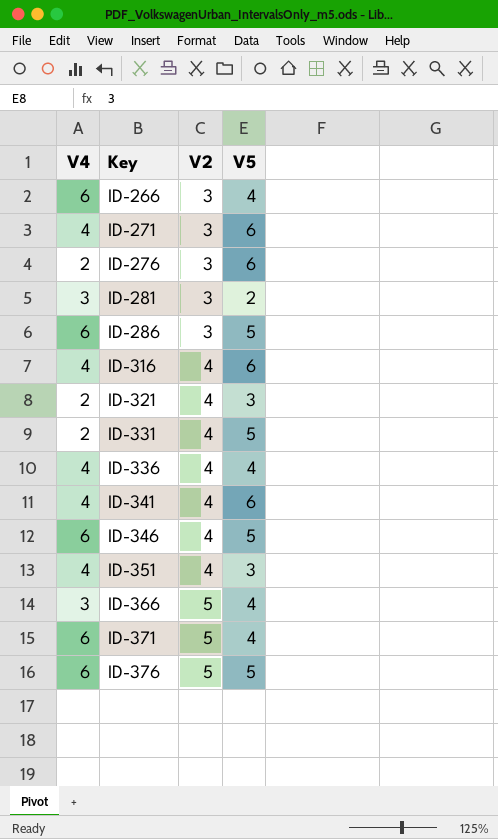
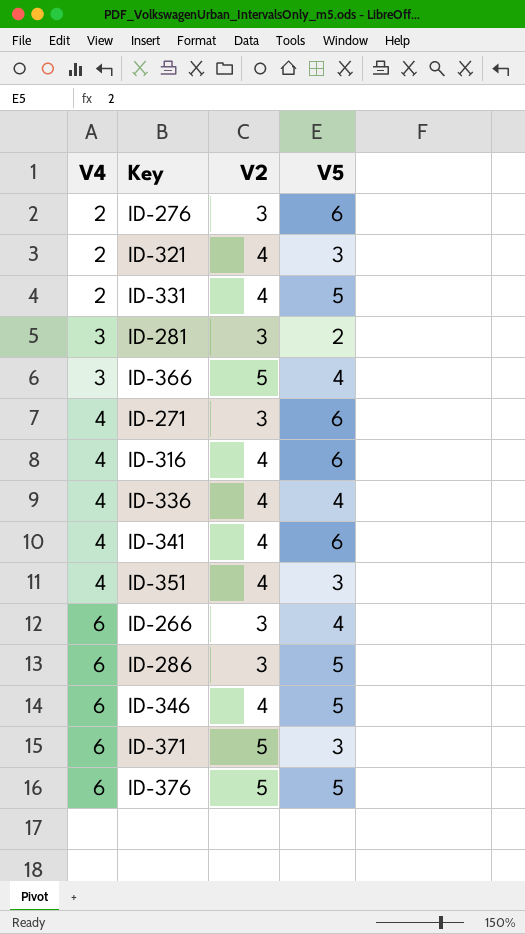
row order: Key ascending -> V4 ascending
ID-371 | V5: 4 -> 3

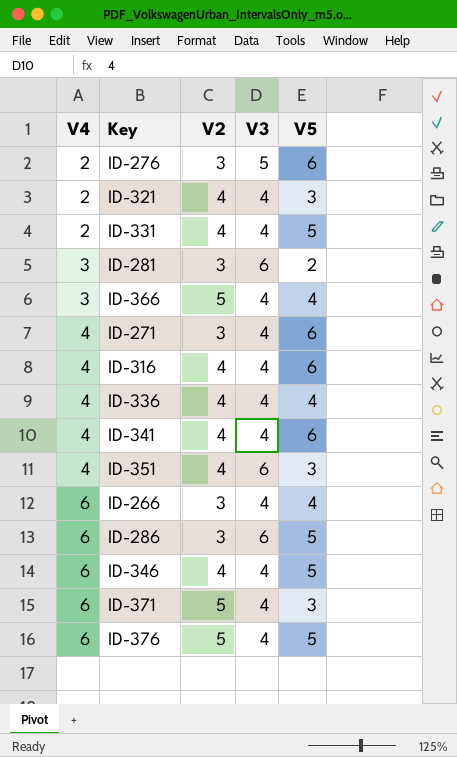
column V3 | position: none -> 4

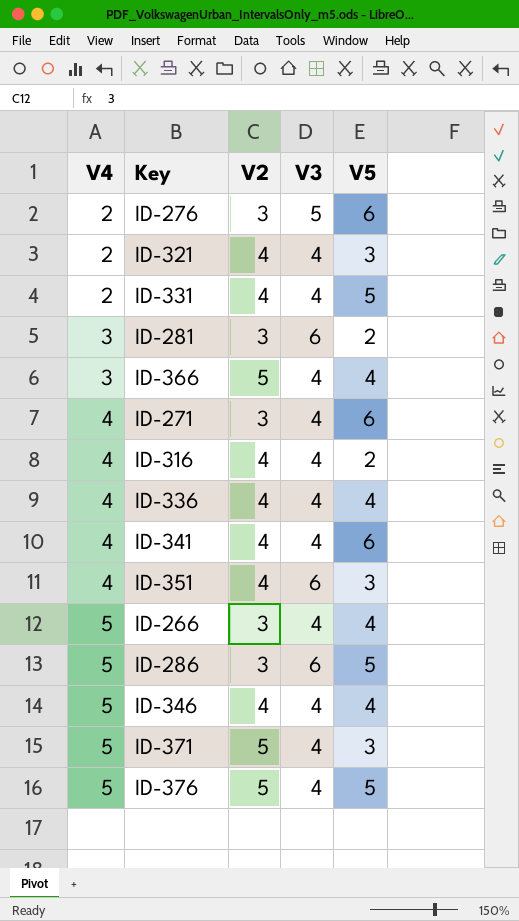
ID-316 | V5: 6 -> 2
ID-266 | V4: 6 -> 5
ID-286 | V4: 6 -> 5
ID-346 | V4: 6 -> 5
ID-346 | V5: 5 -> 4
ID-371 | V4: 6 -> 5
ID-376 | V4: 6 -> 5

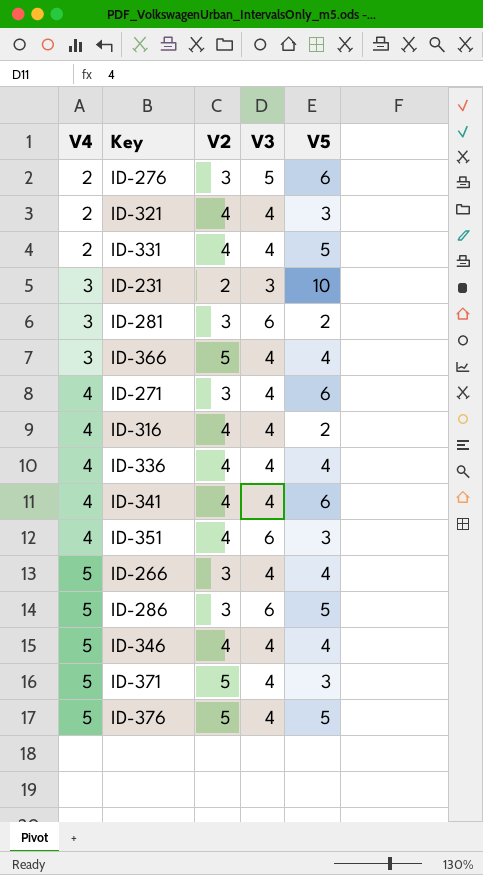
row ID-231: none -> 3 | 2 | 3 | 10

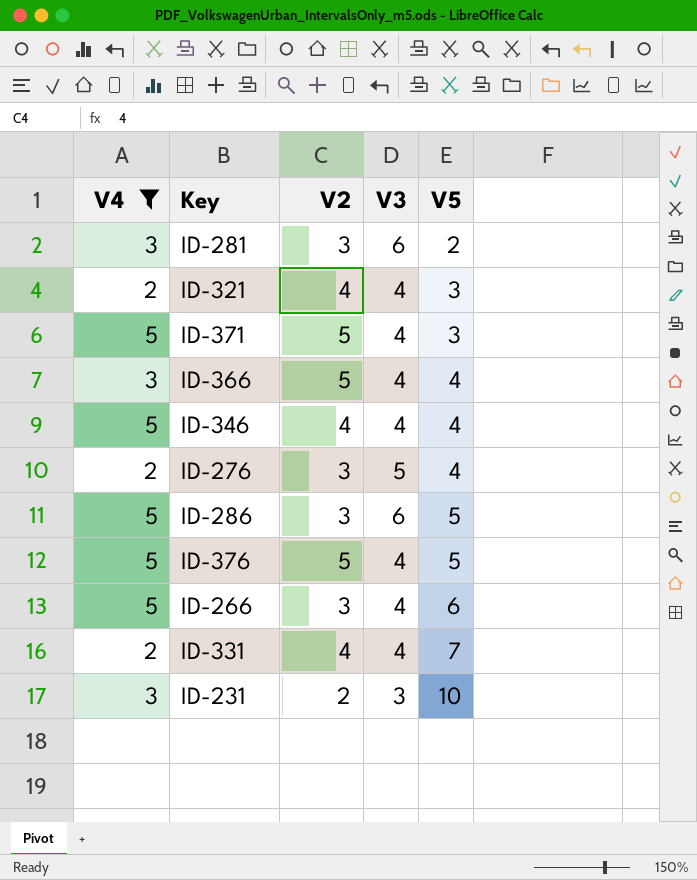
filter: none -> V4 != 4
row order: V4 ascending -> V5 ascending
ID-276 | V5: 6 -> 4
ID-266 | V5: 4 -> 6
ID-331 | V5: 5 -> 7

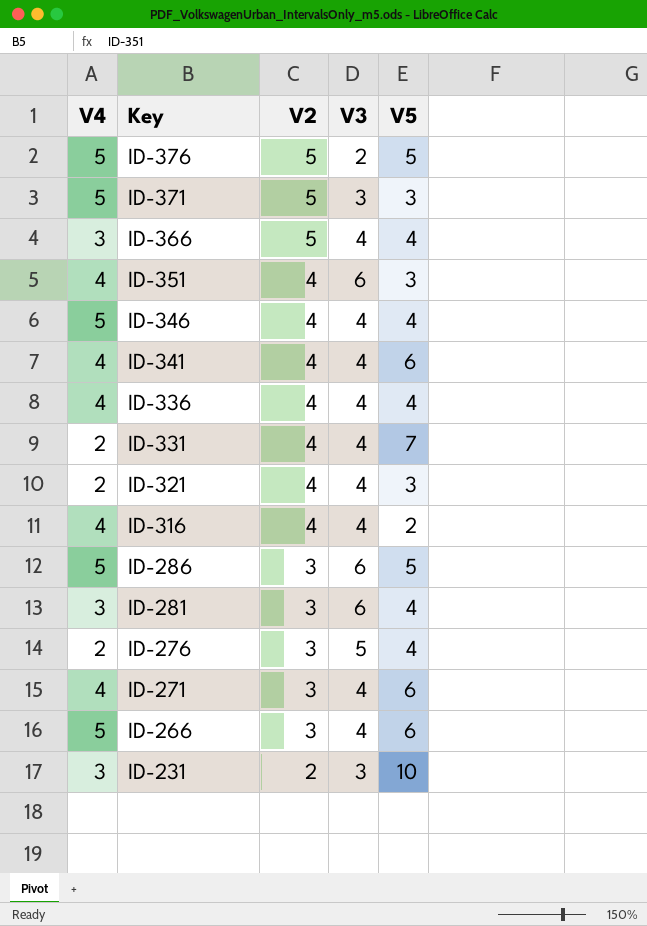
filter: V4 != 4 -> none
row order: V5 ascending -> Key descending
ID-376 | V3: 4 -> 2
ID-371 | V3: 4 -> 3
ID-281 | V5: 2 -> 4

